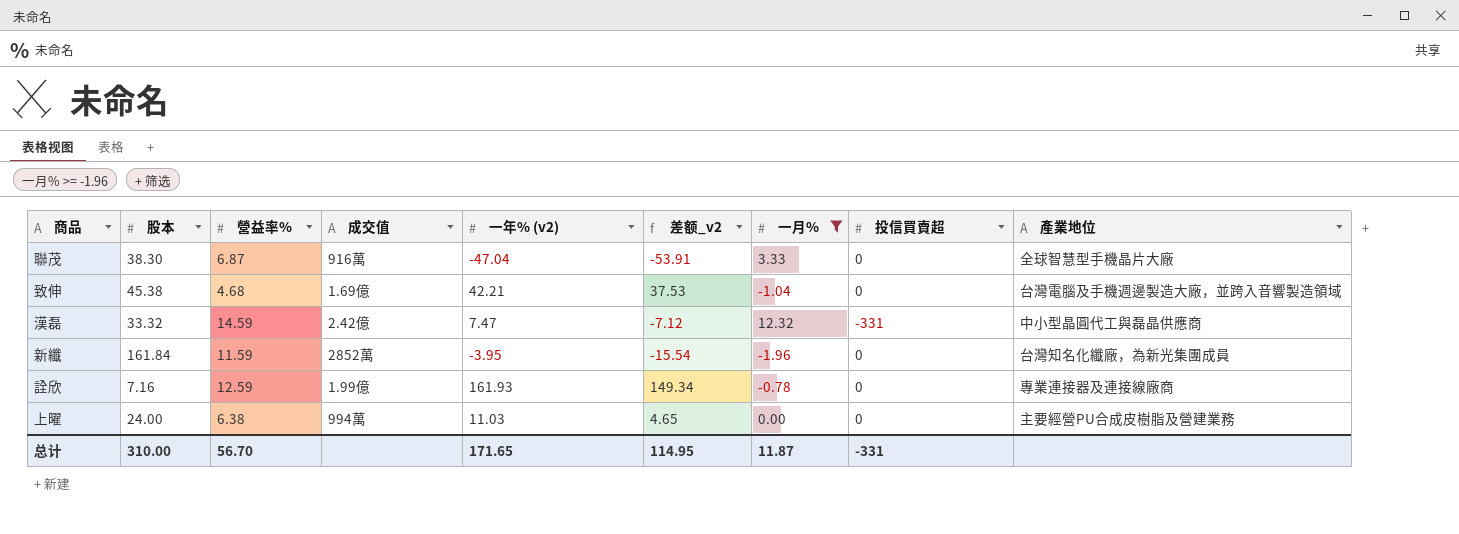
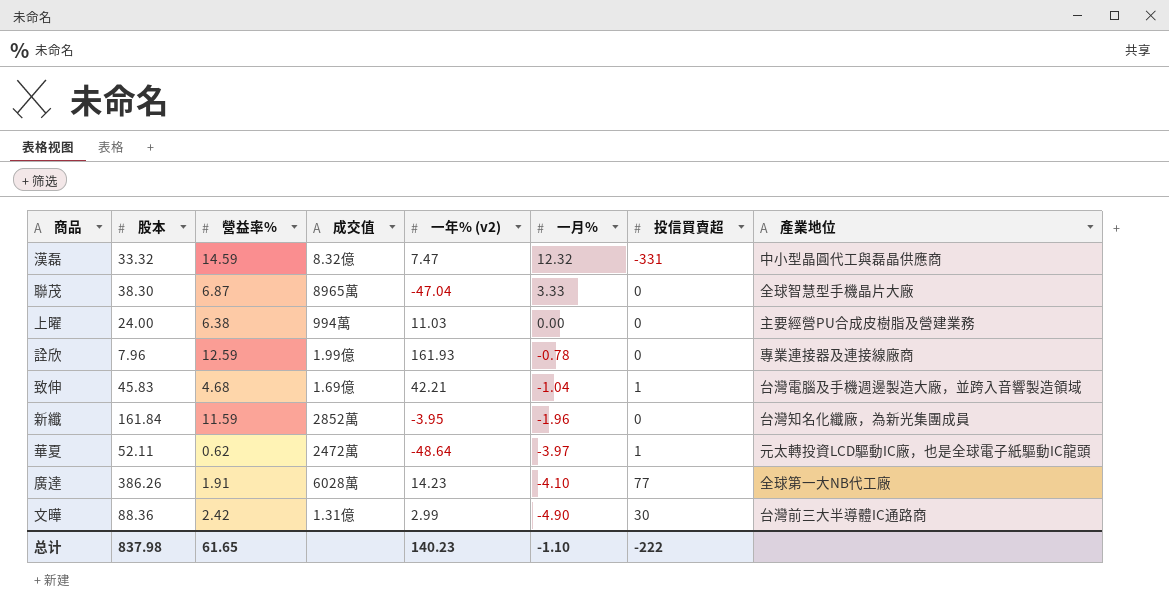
filter: 一月% >= -1.96 -> none
row order: none -> 一月% descending
column 差额_v2 | formula: [一年% (v2)] - [營益率%] -> none
漢磊 | 成交值: 2.42億 -> 8.32億
聯茂 | 成交值: 916萬 -> 8965萬
詮欣 | 股本: 7.16 -> 7.96
致伸 | 股本: 45.38 -> 45.83
致伸 | 投信買賣超: 0 -> 1
总计 | 股本: 310.00 -> 837.98
总计 | 營益率%: 56.70 -> 61.65
总计 | 一年% (v2): 171.65 -> 140.23
总计 | 一月%: 11.87 -> -1.10
总计 | 投信買賣超: -331 -> -222

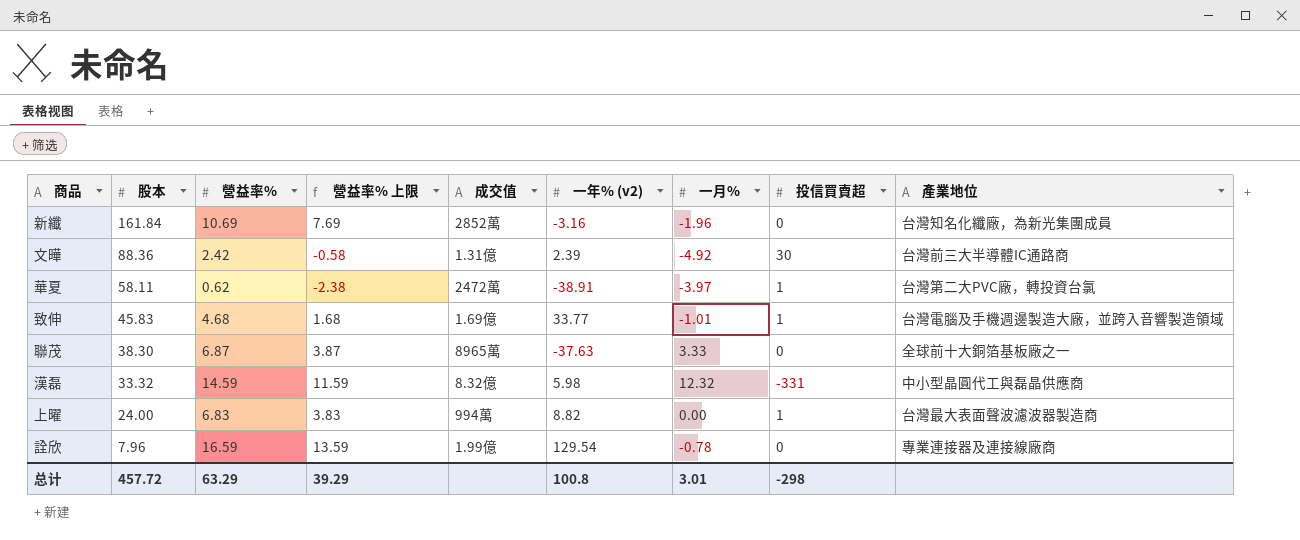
row order: 一月% descending -> 股本 descending
column 營益率% 上限 | formula: none -> [營益率%] - 3
row 廣達: 386.26 | 1.91 | 6028萬 | 14.23 | -4.10 | 77 | 全球第一大NB代工廠 -> none
新纖 | 營益率%: 11.59 -> 10.69
新纖 | 一年% (v2): -3.95 -> -3.16
文曄 | 一年% (v2): 2.99 -> 2.39
文曄 | 一月%: -4.90 -> -4.92
華夏 | 股本: 52.11 -> 58.11
華夏 | 一年% (v2): -48.64 -> -38.91
華夏 | 產業地位: 元太轉投資LCD驅動IC廠，也是全球電子紙驅動IC龍頭 -> 台灣第二大PVC廠，轉投資台氯
致伸 | 一年% (v2): 42.21 -> 33.77
致伸 | 一月%: -1.04 -> -1.01
聯茂 | 一年% (v2): -47.04 -> -37.63
聯茂 | 產業地位: 全球智慧型手機晶片大廠 -> 全球前十大銅箔基板廠之一
漢磊 | 一年% (v2): 7.47 -> 5.98
上曜 | 營益率%: 6.38 -> 6.83
上曜 | 一年% (v2): 11.03 -> 8.82
上曜 | 投信買賣超: 0 -> 1
上曜 | 產業地位: 主要經營PU合成皮樹脂及營建業務 -> 台灣最大表面聲波濾波器製造商
詮欣 | 營益率%: 12.59 -> 16.59
詮欣 | 一年% (v2): 161.93 -> 129.54
总计 | 股本: 837.98 -> 457.72
总计 | 營益率%: 61.65 -> 63.29
总计 | 一年% (v2): 140.23 -> 100.8
总计 | 一月%: -1.10 -> 3.01
总计 | 投信買賣超: -222 -> -298

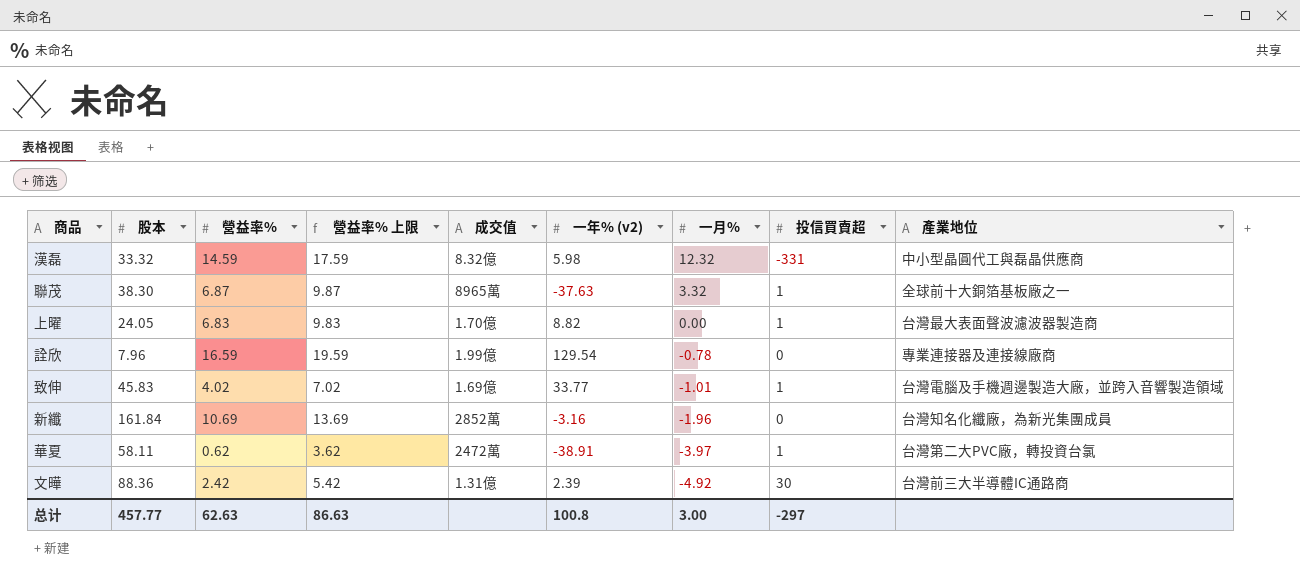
row order: 股本 descending -> 一月% descending
column 營益率% 上限 | formula: [營益率%] - 3 -> [營益率%] + 3
聯茂 | 一月%: 3.33 -> 3.32
聯茂 | 投信買賣超: 0 -> 1
上曜 | 股本: 24.00 -> 24.05
上曜 | 成交值: 994萬 -> 1.70億
致伸 | 營益率%: 4.68 -> 4.02
总计 | 股本: 457.72 -> 457.77
总计 | 營益率%: 63.29 -> 62.63
总计 | 營益率% 上限: 39.29 -> 86.63
总计 | 一月%: 3.01 -> 3.00
总计 | 投信買賣超: -298 -> -297

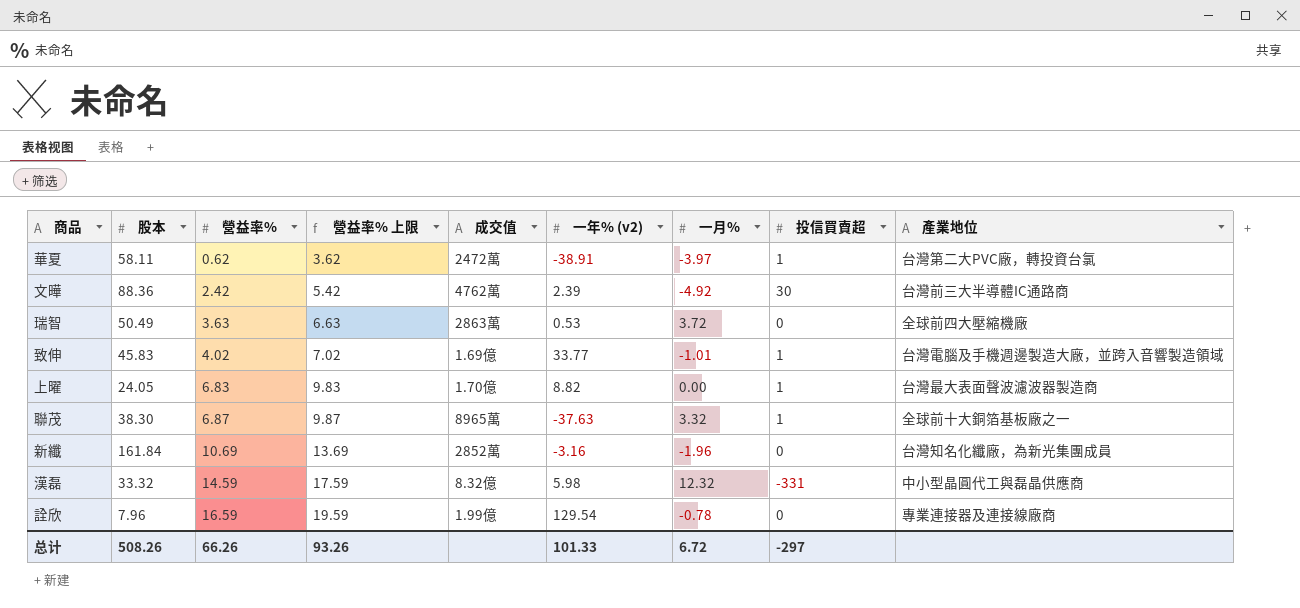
row order: 一月% descending -> 營益率% ascending
文曄 | 成交值: 1.31億 -> 4762萬
row 瑞智: none -> 50.49 | 3.63 | 6.63 | 2863萬 | 0.53 | 3.72 | 0 | 全球前四大壓縮機廠
总计 | 股本: 457.77 -> 508.26
总计 | 營益率%: 62.63 -> 66.26
总计 | 營益率% 上限: 86.63 -> 93.26
总计 | 一年% (v2): 100.8 -> 101.33
总计 | 一月%: 3.00 -> 6.72

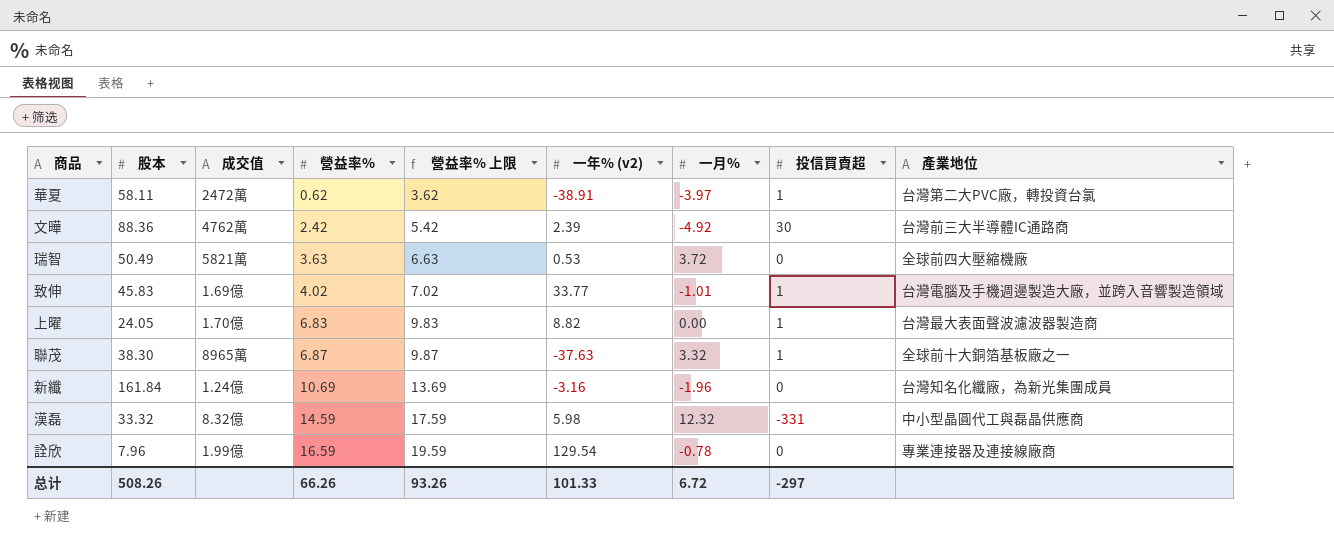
column 成交值 | position: 5 -> 3
瑞智 | 成交值: 2863萬 -> 5821萬
新纖 | 成交值: 2852萬 -> 1.24億

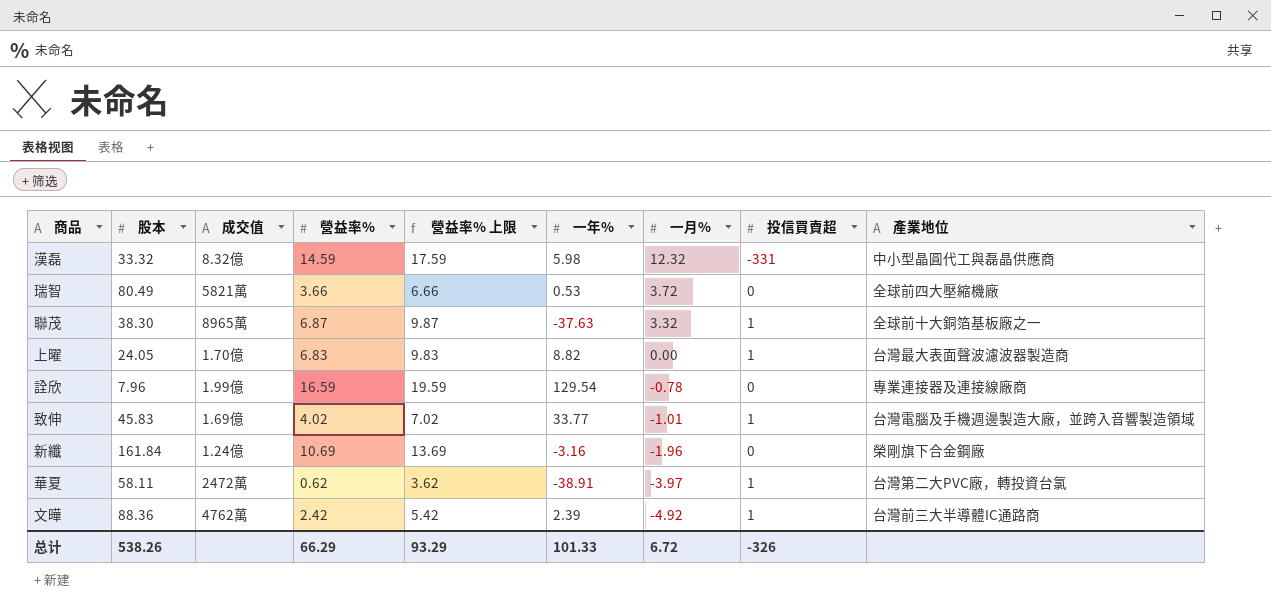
row order: 營益率% ascending -> 一月% descending
column name: 一年% (v2) -> 一年%
瑞智 | 股本: 50.49 -> 80.49
瑞智 | 營益率%: 3.63 -> 3.66
瑞智 | 營益率% 上限: 6.63 -> 6.66
新纖 | 產業地位: 台灣知名化纖廠，為新光集團成員 -> 榮剛旗下合金鋼廠
文曄 | 投信買賣超: 30 -> 1
总计 | 股本: 508.26 -> 538.26
总计 | 營益率%: 66.26 -> 66.29
总计 | 營益率% 上限: 93.26 -> 93.29
总计 | 投信買賣超: -297 -> -326

